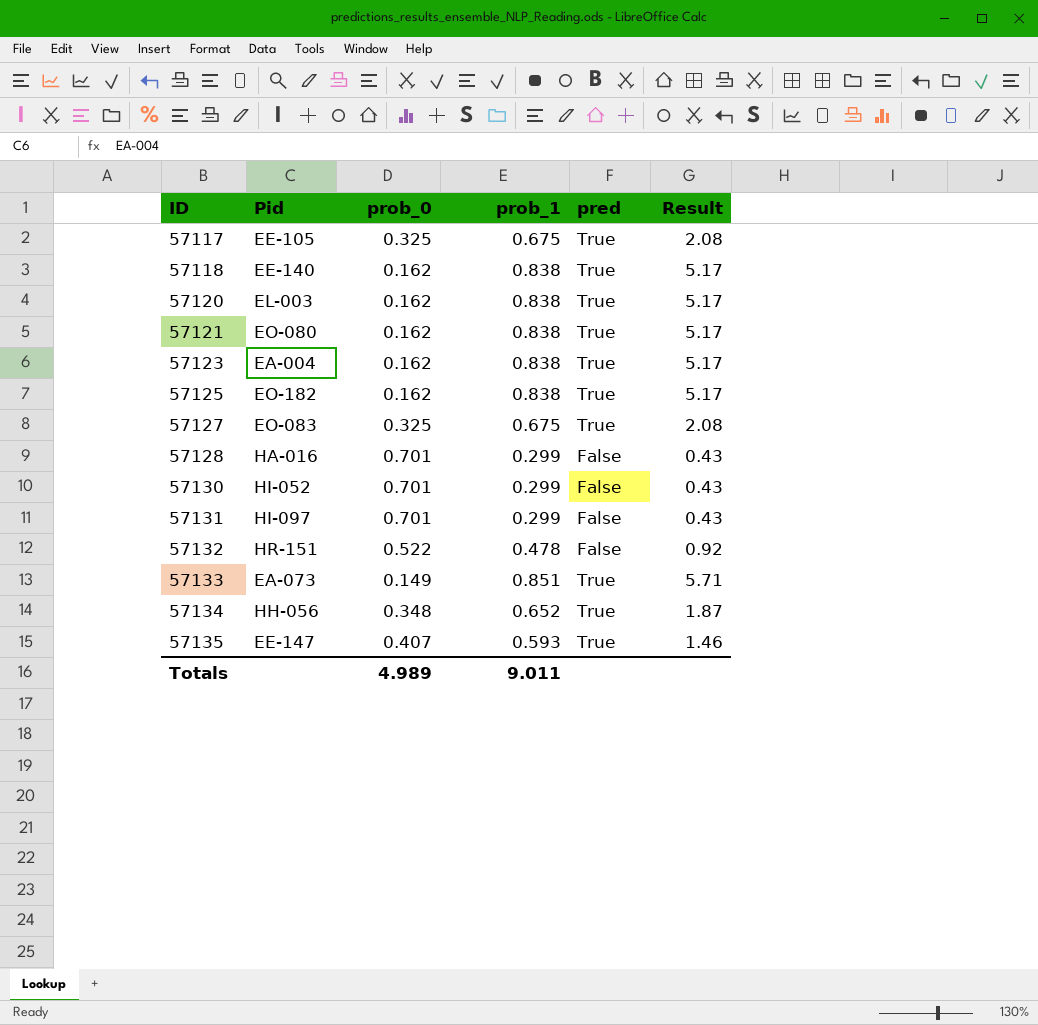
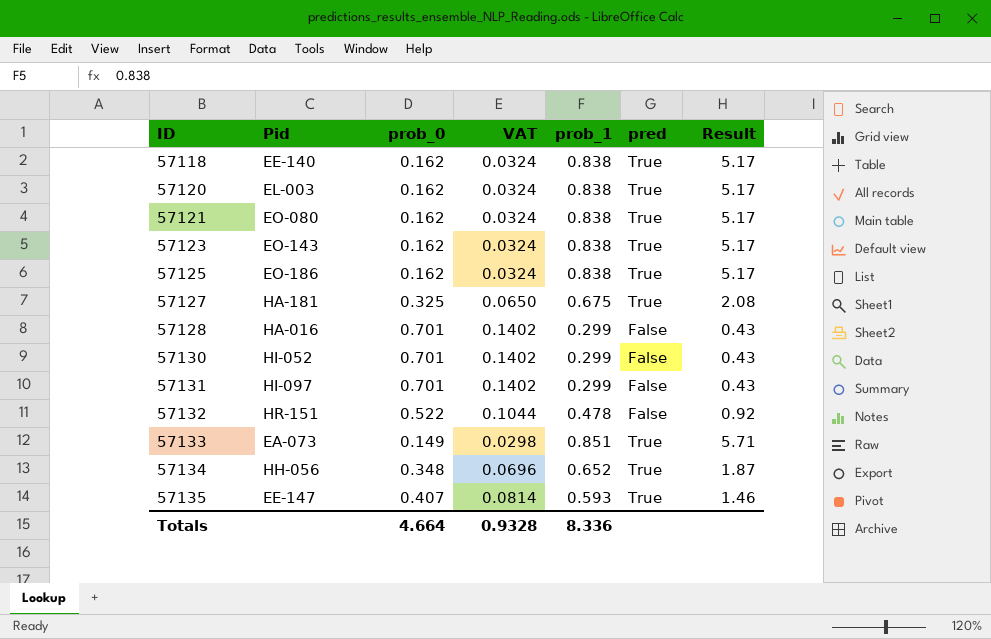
column VAT | formula: none -> [prob_0] * 0.2
row 57117: EE-105 | 0.325 | 0.675 | True | 2.08 -> none
57123 | Pid: EA-004 -> EO-143
57125 | Pid: EO-182 -> EO-186
57127 | Pid: EO-083 -> HA-181
Totals | prob_0: 4.989 -> 4.664
Totals | prob_1: 9.011 -> 8.336

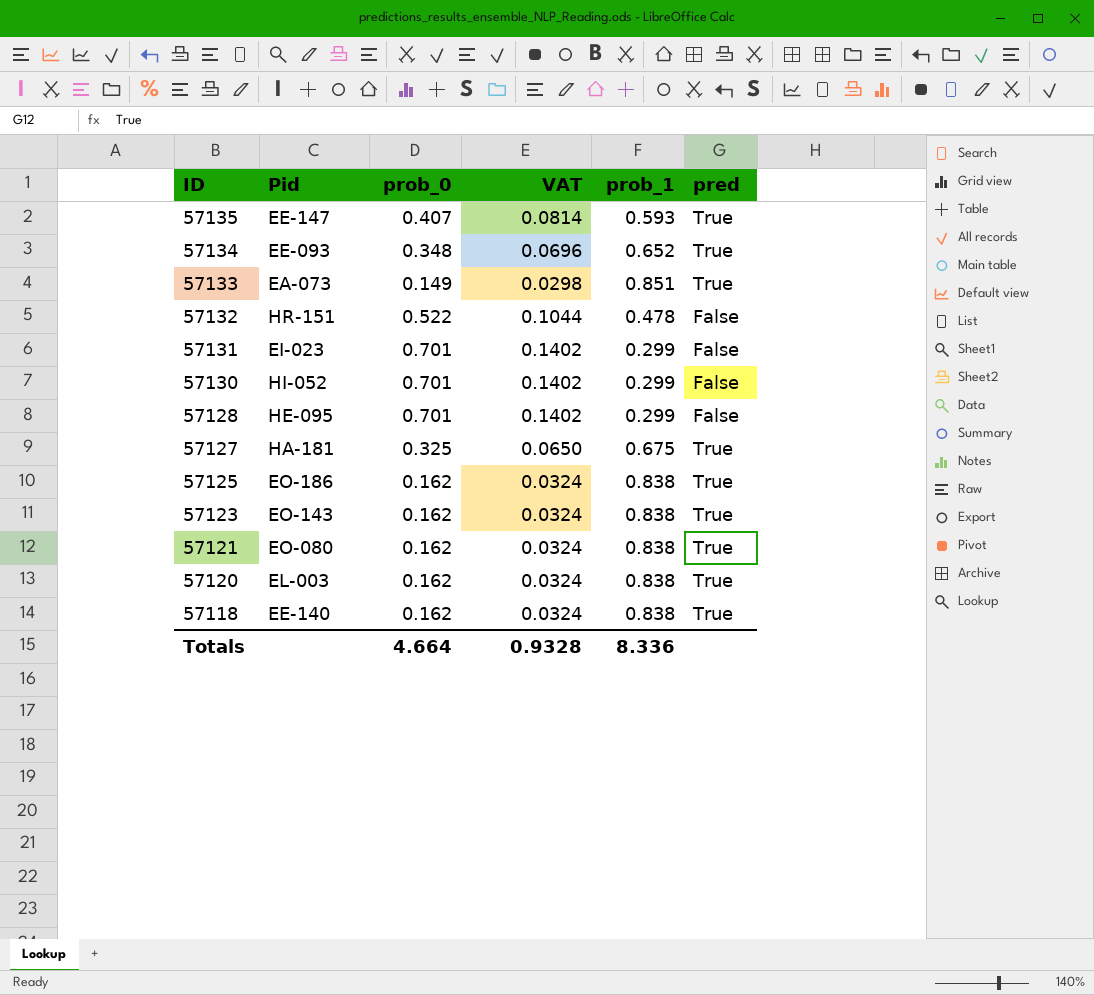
row order: ID ascending -> ID descending
column Result | formula: [prob_1] / [prob_0] -> none
57134 | Pid: HH-056 -> EE-093
57131 | Pid: HI-097 -> EI-023
57128 | Pid: HA-016 -> HE-095

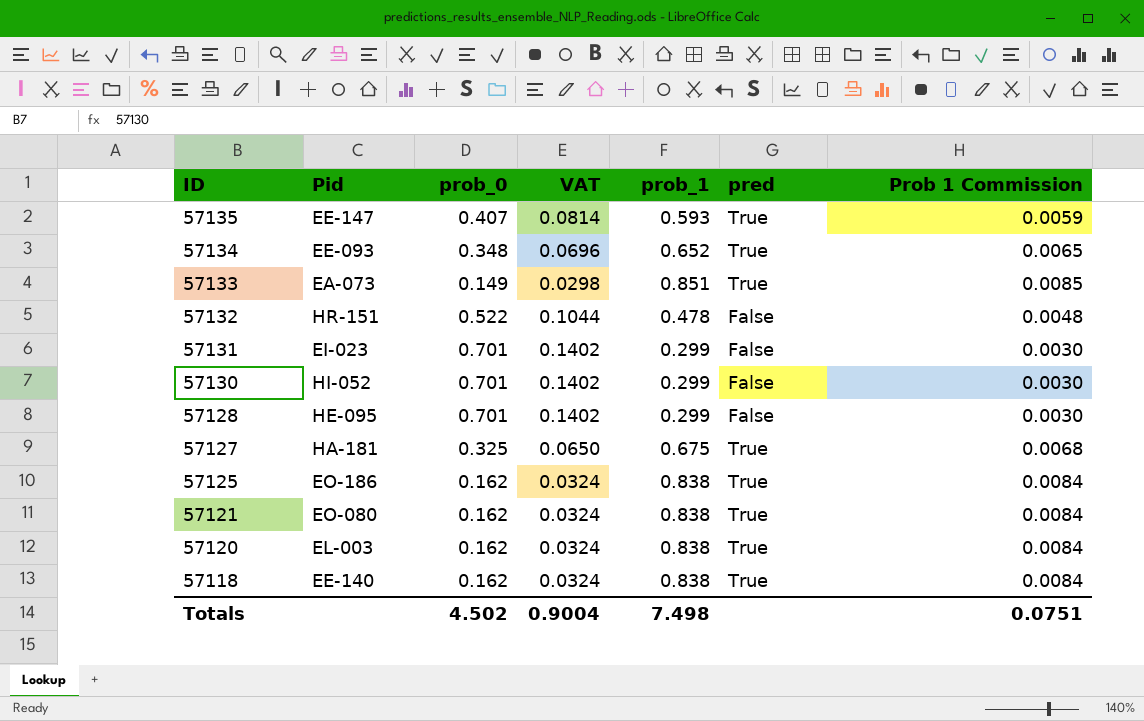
column Prob 1 Commission | formula: none -> [prob_1] * 0.01
row 57123: EO-143 | 0.162 | 0.0324 | 0.838 | True -> none
Totals | prob_0: 4.664 -> 4.502
Totals | VAT: 0.9328 -> 0.9004
Totals | prob_1: 8.336 -> 7.498

